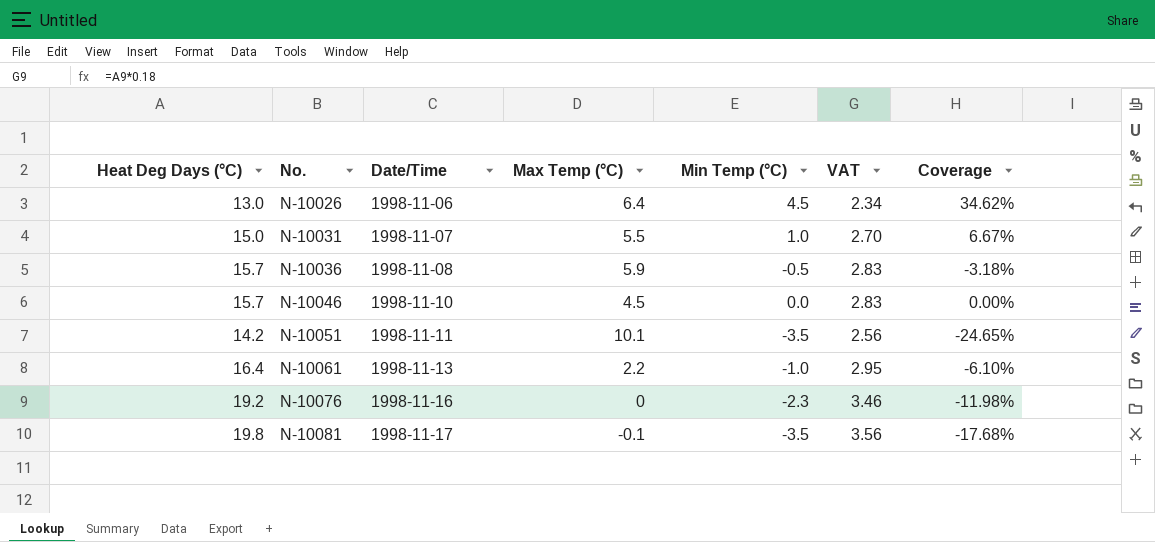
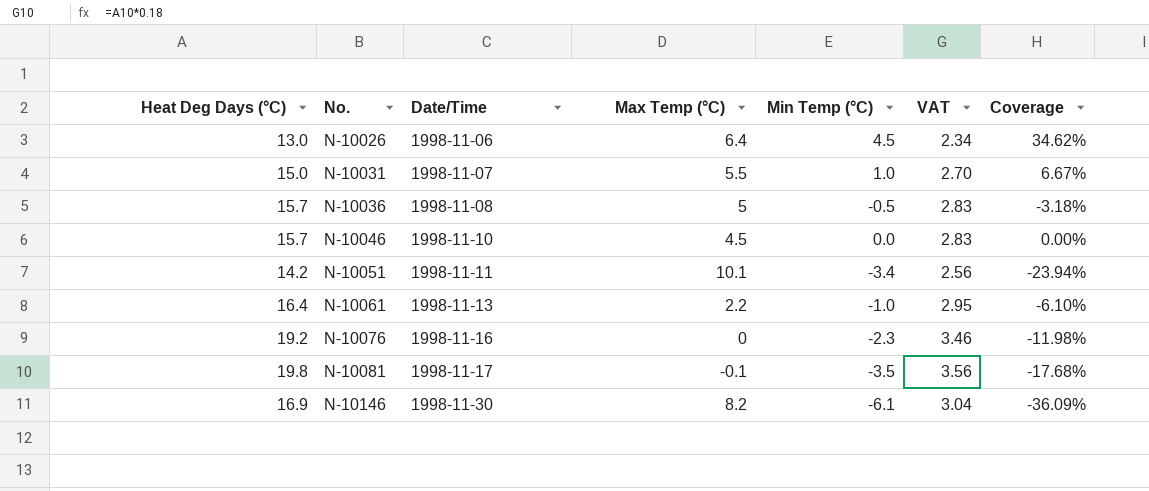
N-10036 | Max Temp (°C): 5.9 -> 5
N-10051 | Min Temp (°C): -3.5 -> -3.4
N-10051 | Coverage: -24.65% -> -23.94%
row N-10146: none -> 16.9 | 1998-11-30 | 8.2 | -6.1 | 3.04 | -36.09%

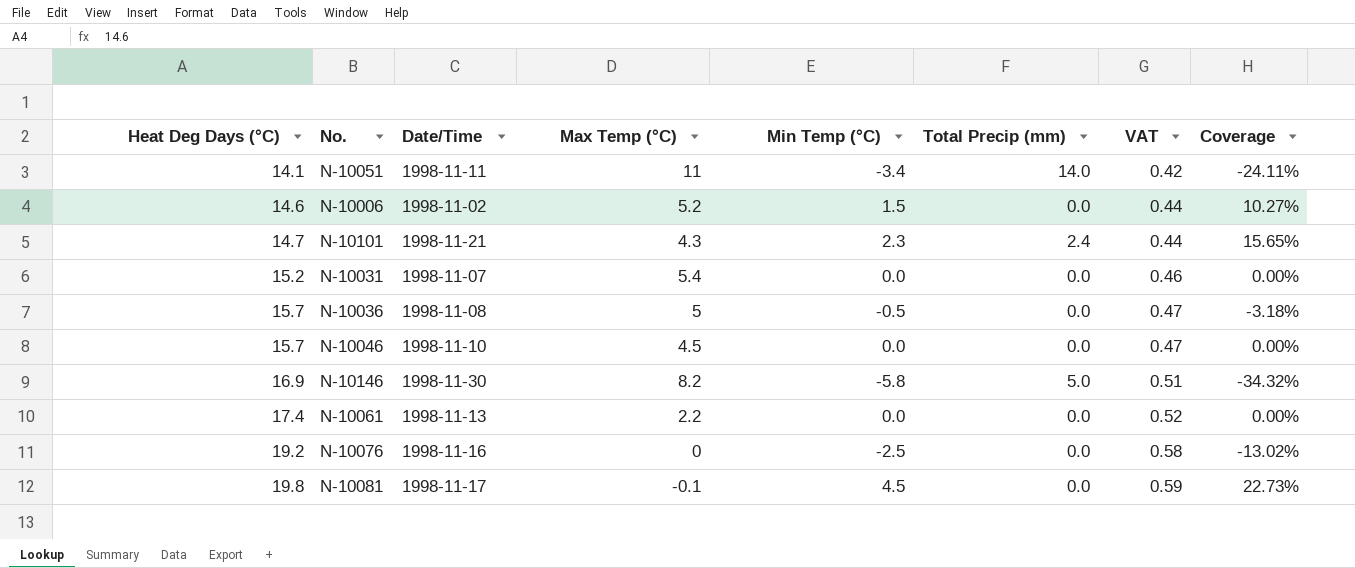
row order: No. ascending -> Heat Deg Days (°C) ascending
column Total Precip (mm) | position: none -> 6
column VAT | formula: [Heat Deg Days (°C)] * 0.18 -> [Heat Deg Days (°C)] * 0.03
row N-10026: 13.0 | 1998-11-06 | 6.4 | 4.5 | 2.34 | 34.62% -> none
N-10051 | Heat Deg Days (°C): 14.2 -> 14.1
N-10051 | Max Temp (°C): 10.1 -> 11
N-10051 | Coverage: -23.94% -> -24.11%
row N-10006: none -> 14.6 | 1998-11-02 | 5.2 | 1.5 | 0.0 | 0.44 | 10.27%
row N-10101: none -> 14.7 | 1998-11-21 | 4.3 | 2.3 | 2.4 | 0.44 | 15.65%
N-10031 | Heat Deg Days (°C): 15.0 -> 15.2
N-10031 | Max Temp (°C): 5.5 -> 5.4
N-10031 | Min Temp (°C): 1.0 -> 0.0
N-10031 | Coverage: 6.67% -> 0.00%
N-10146 | Min Temp (°C): -6.1 -> -5.8
N-10146 | Coverage: -36.09% -> -34.32%
N-10061 | Heat Deg Days (°C): 16.4 -> 17.4
N-10061 | Min Temp (°C): -1.0 -> 0.0
N-10061 | Coverage: -6.10% -> 0.00%
N-10076 | Min Temp (°C): -2.3 -> -2.5
N-10076 | Coverage: -11.98% -> -13.02%
N-10081 | Min Temp (°C): -3.5 -> 4.5
N-10081 | Coverage: -17.68% -> 22.73%

